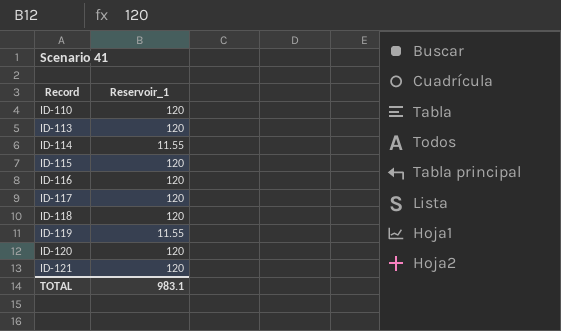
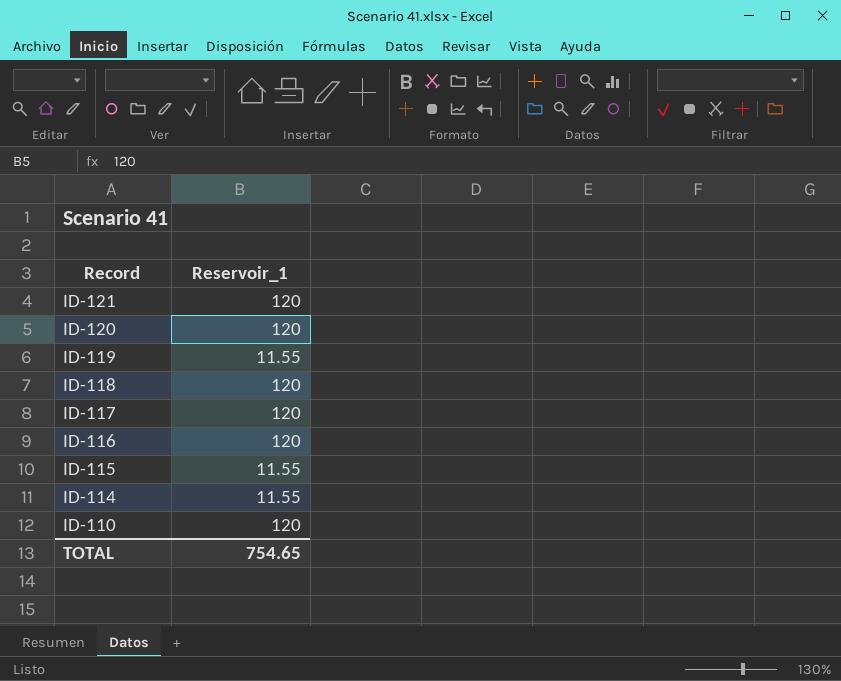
row order: Record ascending -> Record descending
row ID-113: 120 -> none
ID-115 | Reservoir_1: 120 -> 11.55
TOTAL | Reservoir_1: 983.1 -> 754.65

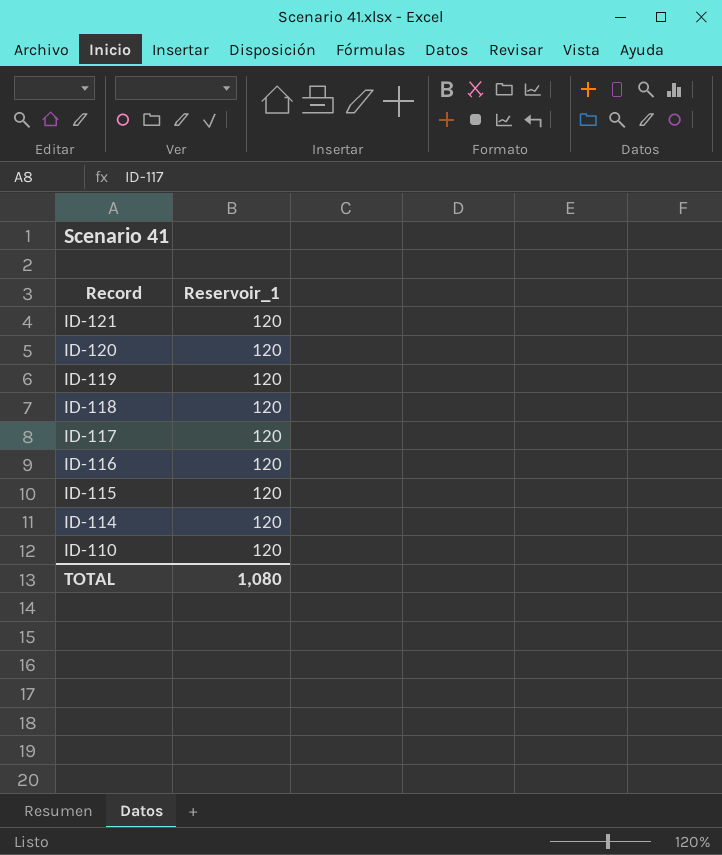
ID-119 | Reservoir_1: 11.55 -> 120
ID-115 | Reservoir_1: 11.55 -> 120
ID-114 | Reservoir_1: 11.55 -> 120
TOTAL | Reservoir_1: 754.65 -> 1,080

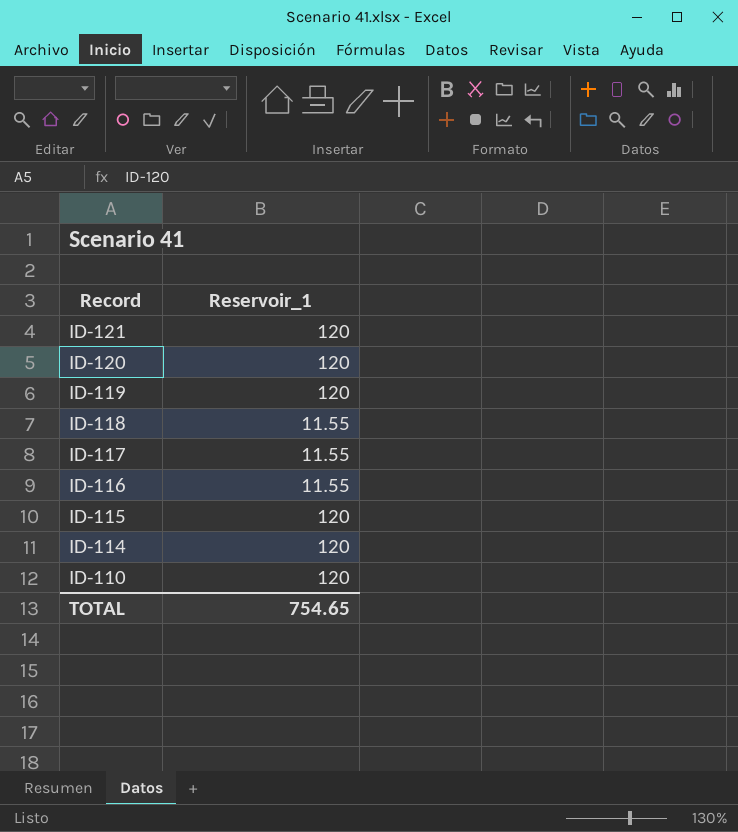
ID-118 | Reservoir_1: 120 -> 11.55
ID-117 | Reservoir_1: 120 -> 11.55
ID-116 | Reservoir_1: 120 -> 11.55
TOTAL | Reservoir_1: 1,080 -> 754.65

